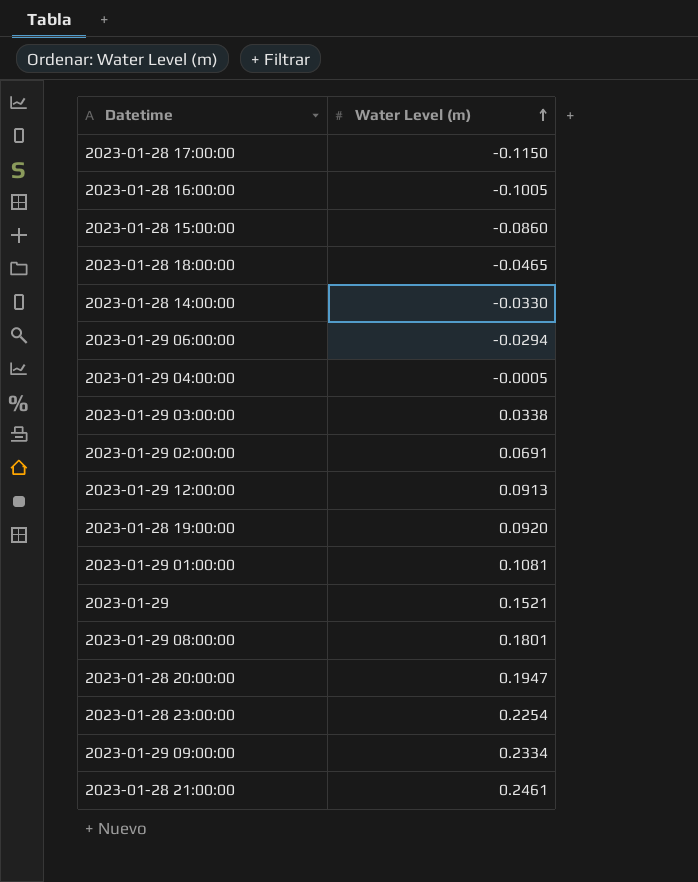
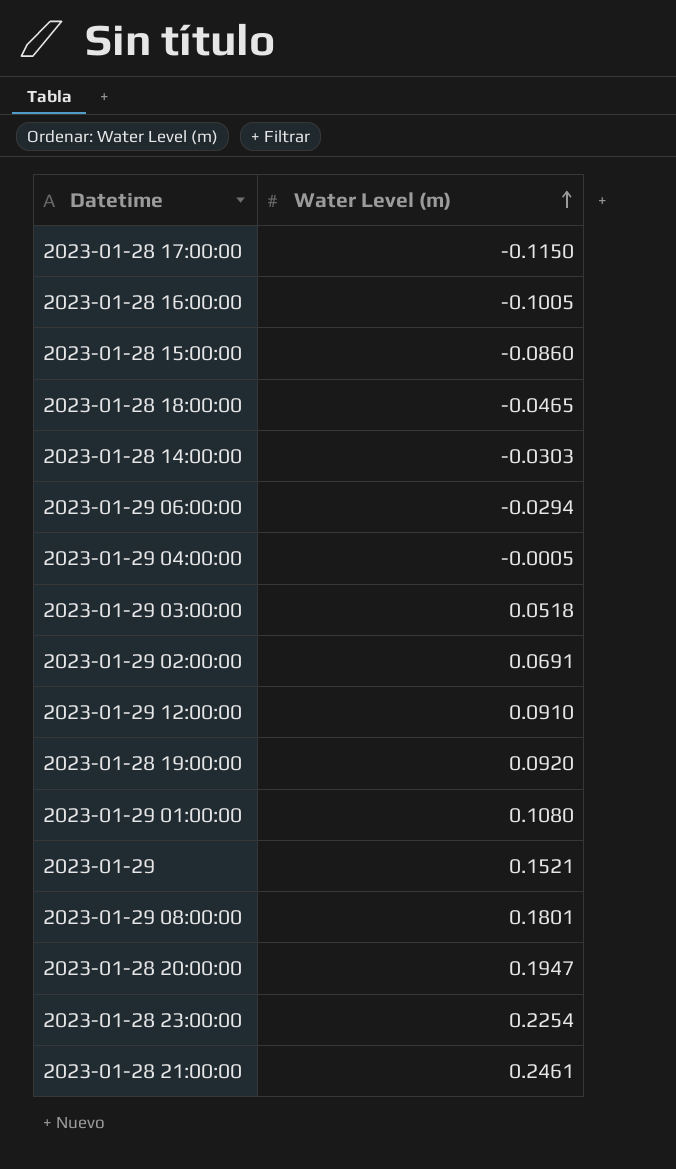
row 2023-01-29 09:00:00: 0.2334 -> none
2023-01-28 14:00:00 | Water Level (m): -0.0330 -> -0.0303
2023-01-29 03:00:00 | Water Level (m): 0.0338 -> 0.0518
2023-01-29 12:00:00 | Water Level (m): 0.0913 -> 0.0910
2023-01-29 01:00:00 | Water Level (m): 0.1081 -> 0.1080

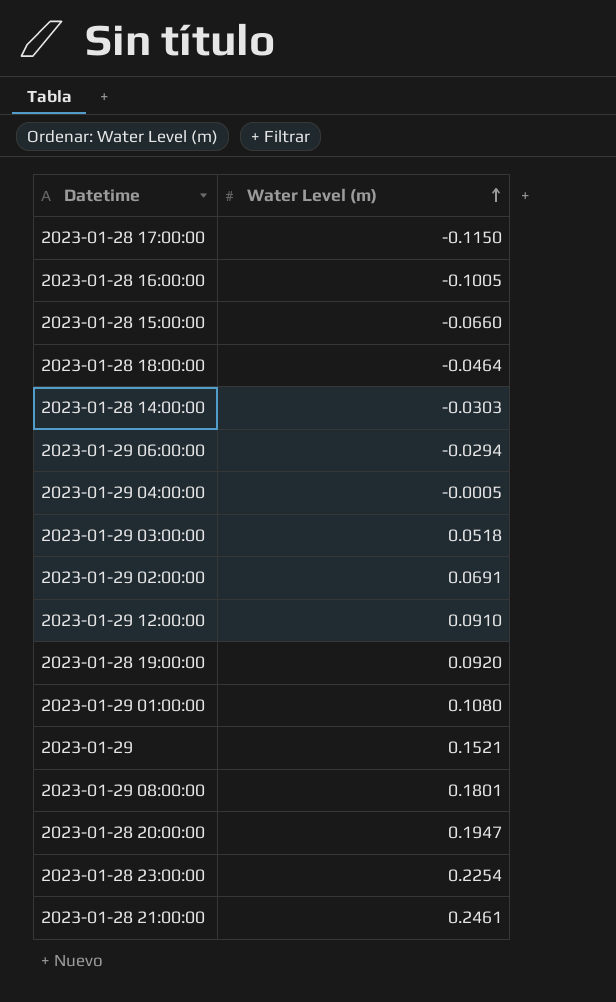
2023-01-28 15:00:00 | Water Level (m): -0.0860 -> -0.0660
2023-01-28 18:00:00 | Water Level (m): -0.0465 -> -0.0464

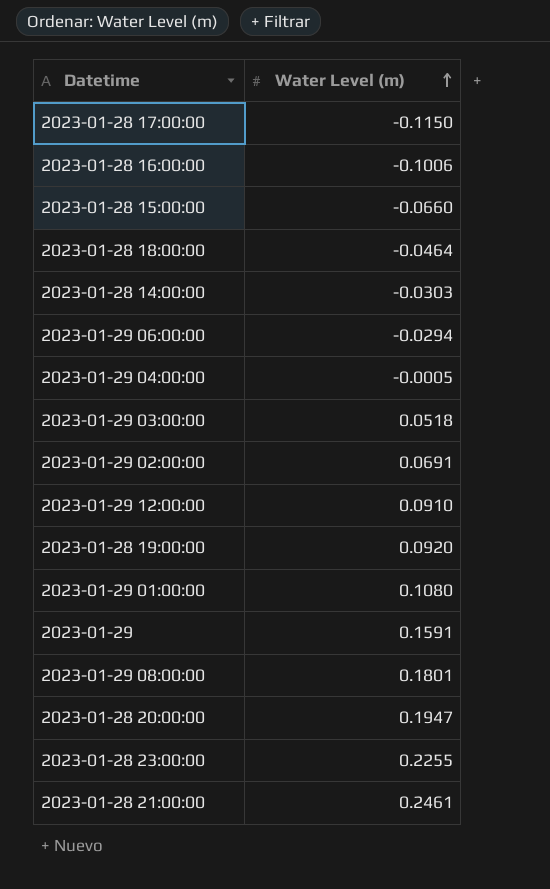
2023-01-28 16:00:00 | Water Level (m): -0.1005 -> -0.1006
2023-01-29 | Water Level (m): 0.1521 -> 0.1591
2023-01-28 23:00:00 | Water Level (m): 0.2254 -> 0.2255

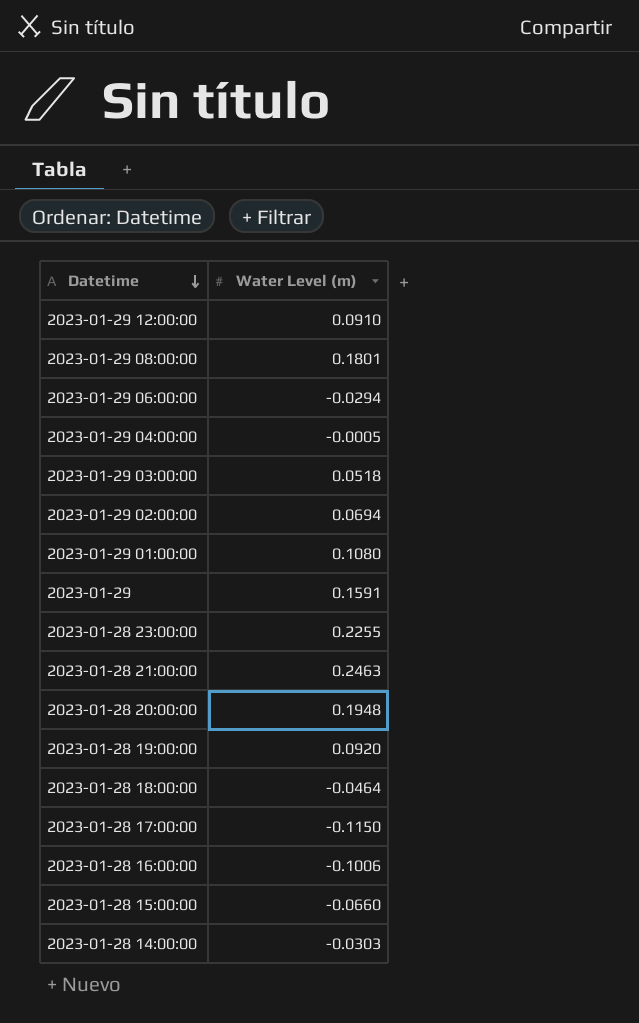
row order: Water Level (m) ascending -> Datetime descending
2023-01-29 02:00:00 | Water Level (m): 0.0691 -> 0.0694
2023-01-28 21:00:00 | Water Level (m): 0.2461 -> 0.2463
2023-01-28 20:00:00 | Water Level (m): 0.1947 -> 0.1948

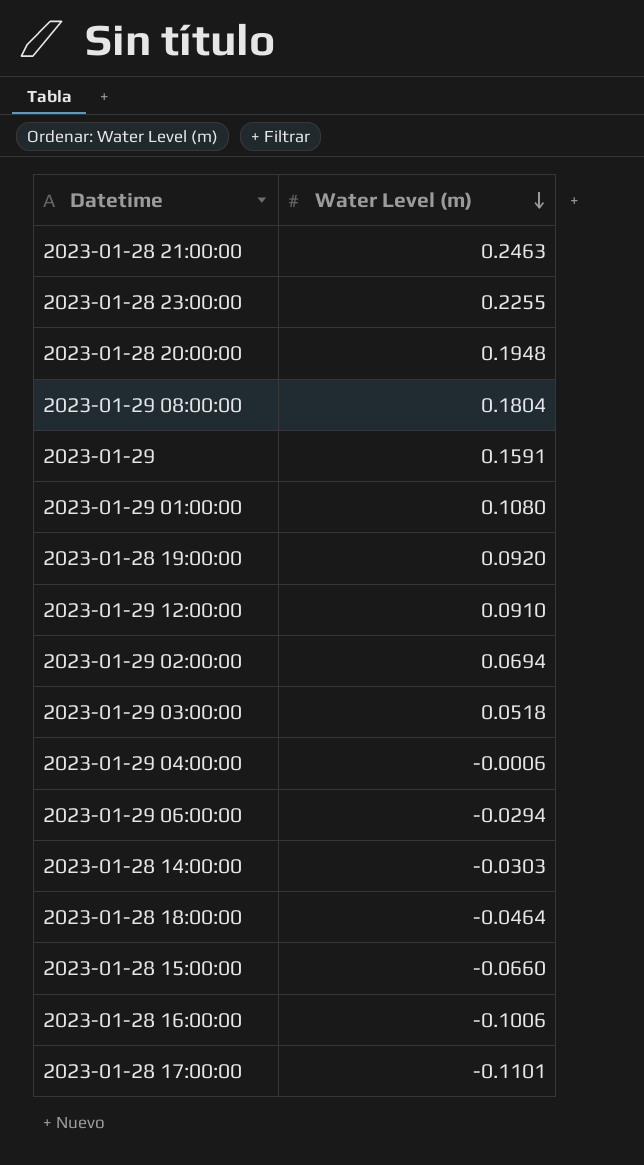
row order: Datetime descending -> Water Level (m) descending
2023-01-29 08:00:00 | Water Level (m): 0.1801 -> 0.1804
2023-01-29 04:00:00 | Water Level (m): -0.0005 -> -0.0006
2023-01-28 17:00:00 | Water Level (m): -0.1150 -> -0.1101

